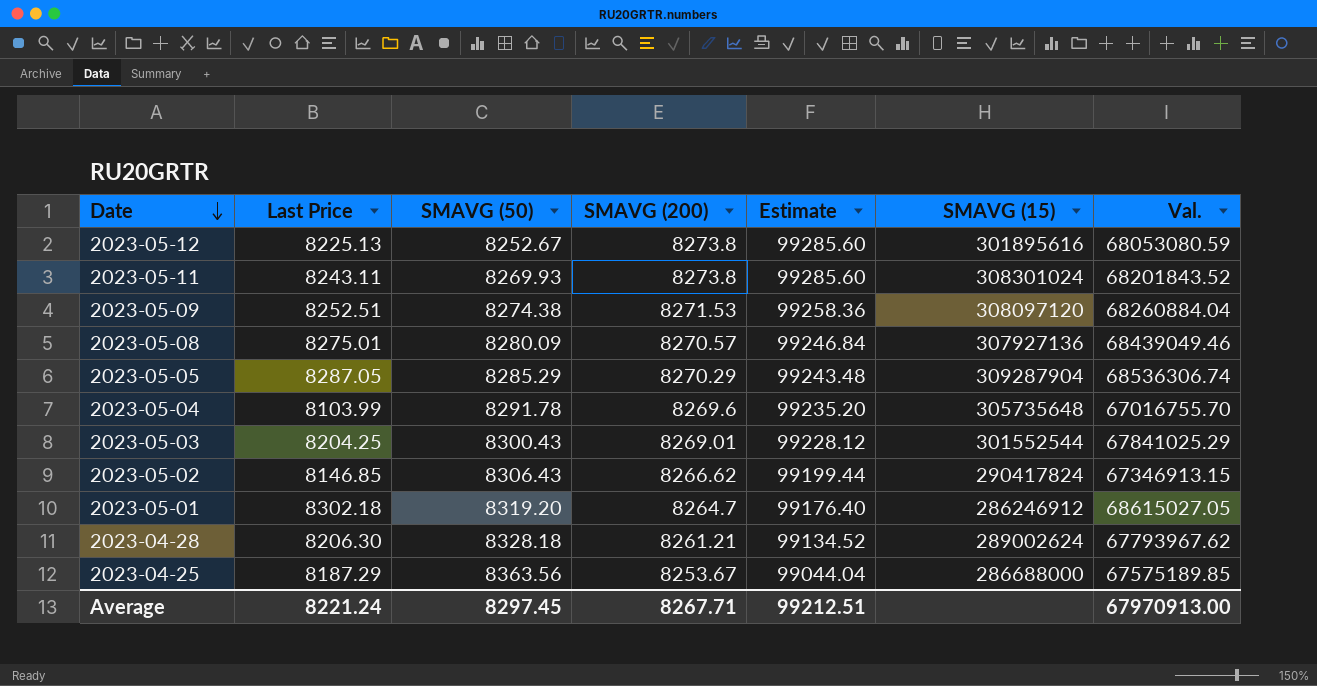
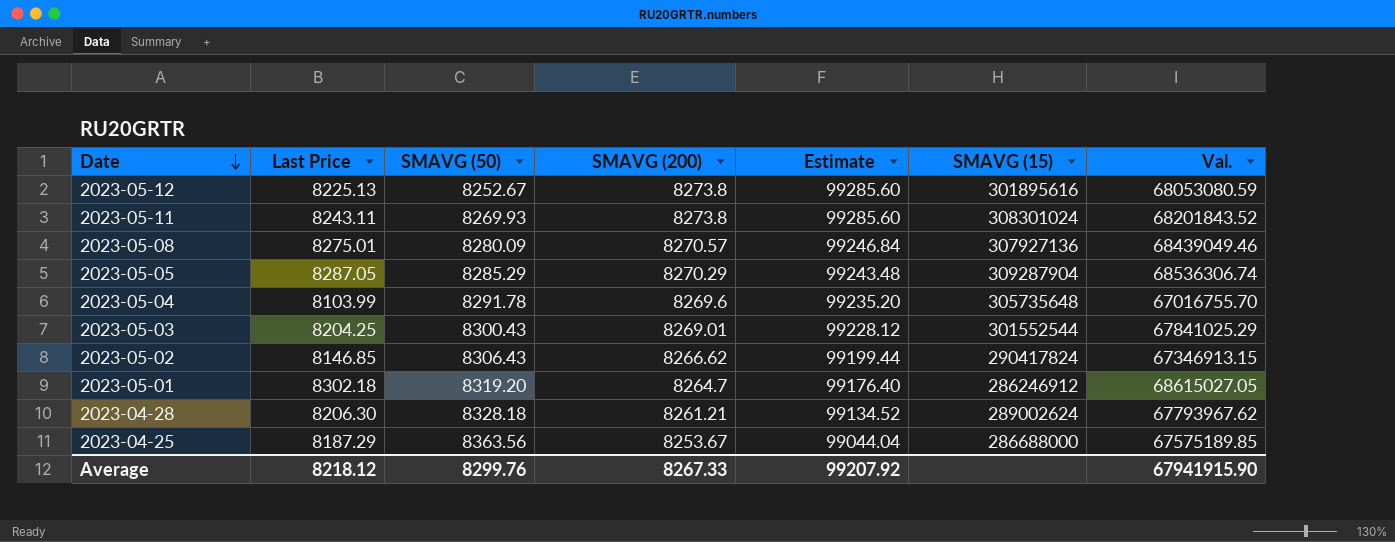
row 2023-05-09: 8252.51 | 8274.38 | 8271.53 | 99258.36 | 308097120 | 68260884.04 -> none
Average | Last Price: 8221.24 -> 8218.12
Average | SMAVG (50): 8297.45 -> 8299.76
Average | SMAVG (200): 8267.71 -> 8267.33
Average | Estimate: 99212.51 -> 99207.92
Average | Val.: 67970913.00 -> 67941915.90

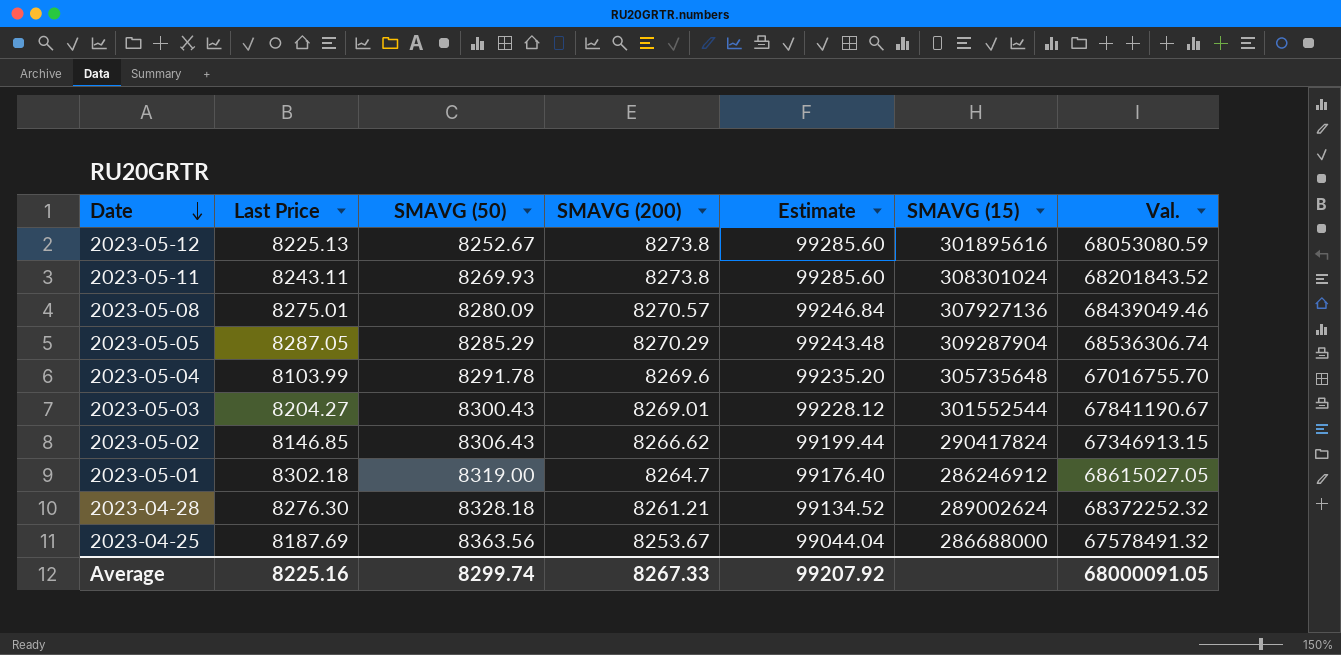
2023-05-03 | Last Price: 8204.25 -> 8204.27
2023-05-03 | Val.: 67841025.29 -> 67841190.67
2023-05-01 | SMAVG (50): 8319.20 -> 8319.00
2023-04-28 | Last Price: 8206.30 -> 8276.30
2023-04-28 | Val.: 67793967.62 -> 68372252.32
2023-04-25 | Last Price: 8187.29 -> 8187.69
2023-04-25 | Val.: 67575189.85 -> 67578491.32
Average | Last Price: 8218.12 -> 8225.16
Average | SMAVG (50): 8299.76 -> 8299.74
Average | Val.: 67941915.90 -> 68000091.05

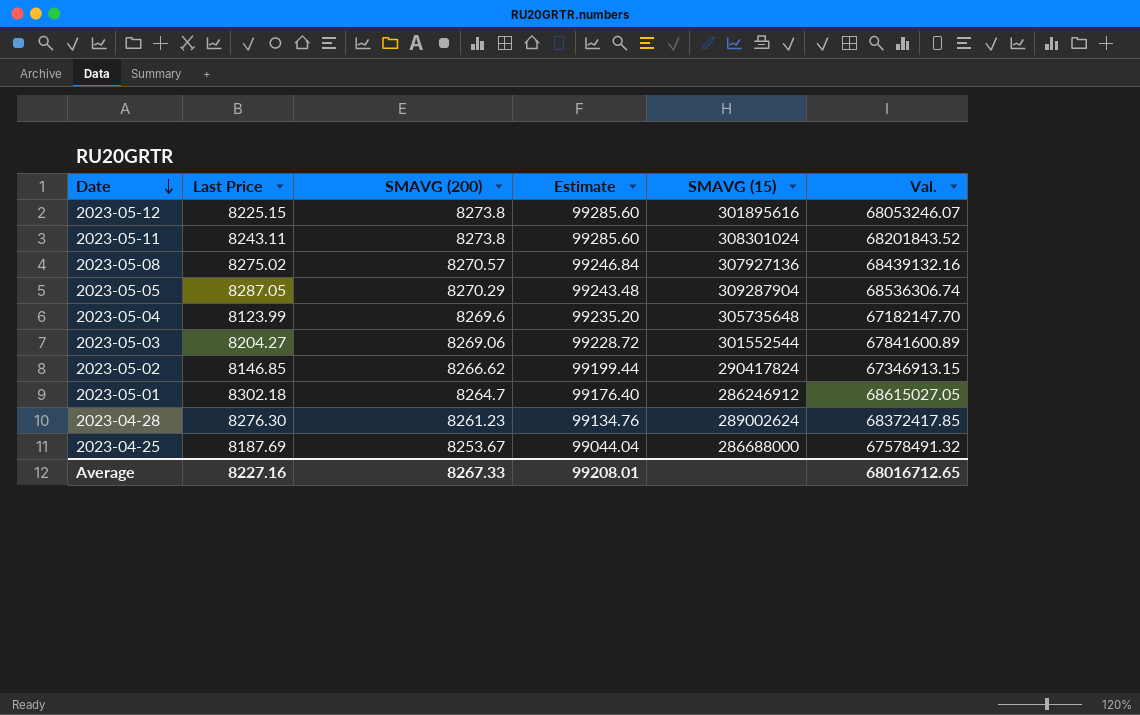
column SMAVG (50) | position: 3 -> none
2023-05-12 | Last Price: 8225.13 -> 8225.15
2023-05-12 | Val.: 68053080.59 -> 68053246.07
2023-05-08 | Last Price: 8275.01 -> 8275.02
2023-05-08 | Val.: 68439049.46 -> 68439132.16
2023-05-04 | Last Price: 8103.99 -> 8123.99
2023-05-04 | Val.: 67016755.70 -> 67182147.70
2023-05-03 | SMAVG (200): 8269.01 -> 8269.06
2023-05-03 | Estimate: 99228.12 -> 99228.72
2023-05-03 | Val.: 67841190.67 -> 67841600.89
2023-04-28 | SMAVG (200): 8261.21 -> 8261.23
2023-04-28 | Estimate: 99134.52 -> 99134.76
2023-04-28 | Val.: 68372252.32 -> 68372417.85
Average | Last Price: 8225.16 -> 8227.16
Average | Estimate: 99207.92 -> 99208.01
Average | Val.: 68000091.05 -> 68016712.65

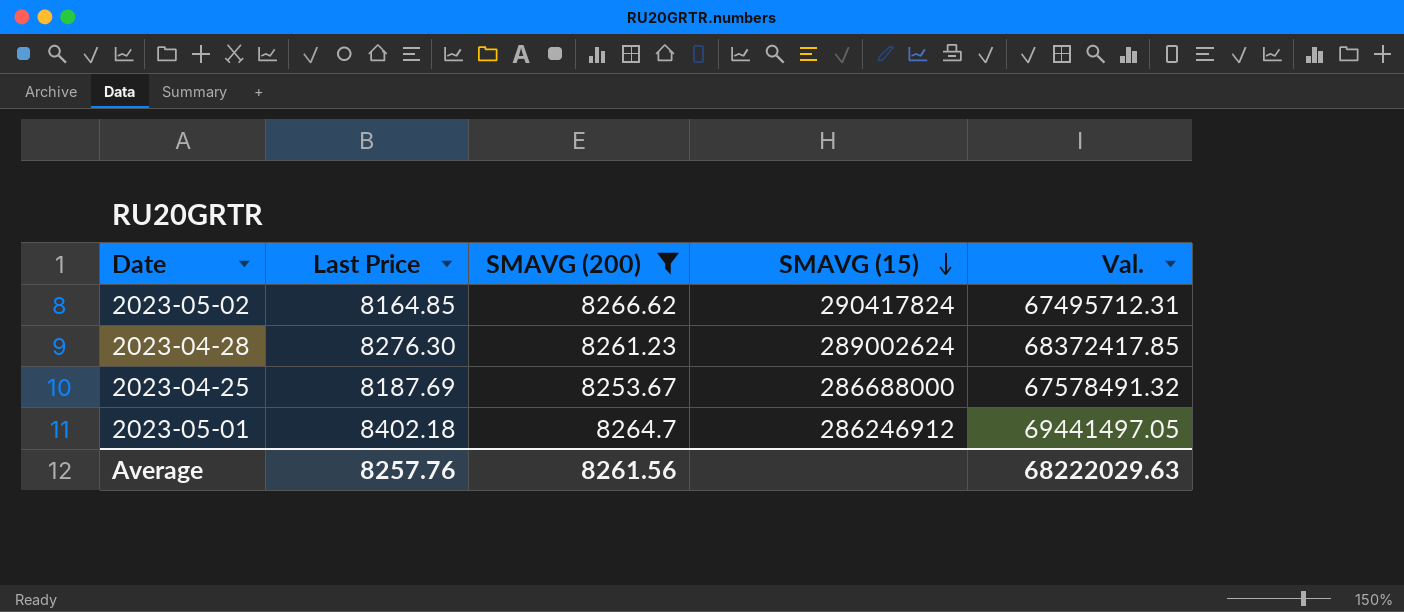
filter: none -> SMAVG (200) <= 8266.62
row order: Date descending -> SMAVG (15) descending
column Estimate | formula: [SMAVG (200)] * 12 -> none
2023-05-02 | Last Price: 8146.85 -> 8164.85
2023-05-02 | Val.: 67346913.15 -> 67495712.31
2023-05-01 | Last Price: 8302.18 -> 8402.18
2023-05-01 | Val.: 68615027.05 -> 69441497.05
Average | Last Price: 8227.16 -> 8257.76
Average | SMAVG (200): 8267.33 -> 8261.56
Average | Val.: 68016712.65 -> 68222029.63

